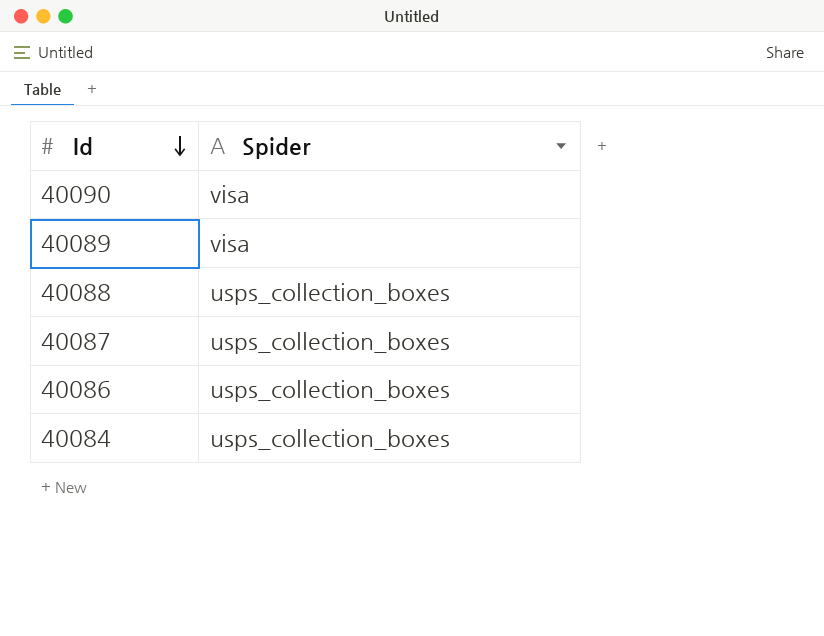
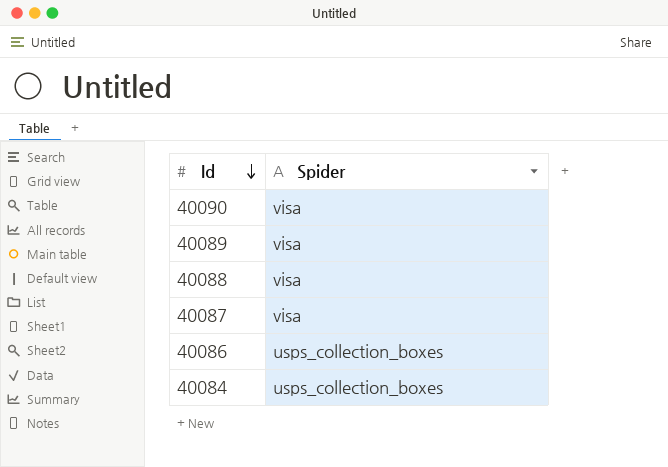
40088 | Spider: usps_collection_boxes -> visa
40087 | Spider: usps_collection_boxes -> visa

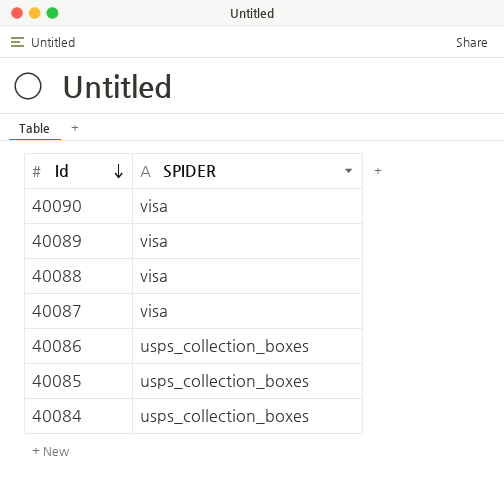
column name: Spider -> SPIDER
row 40085: none -> usps_collection_boxes

